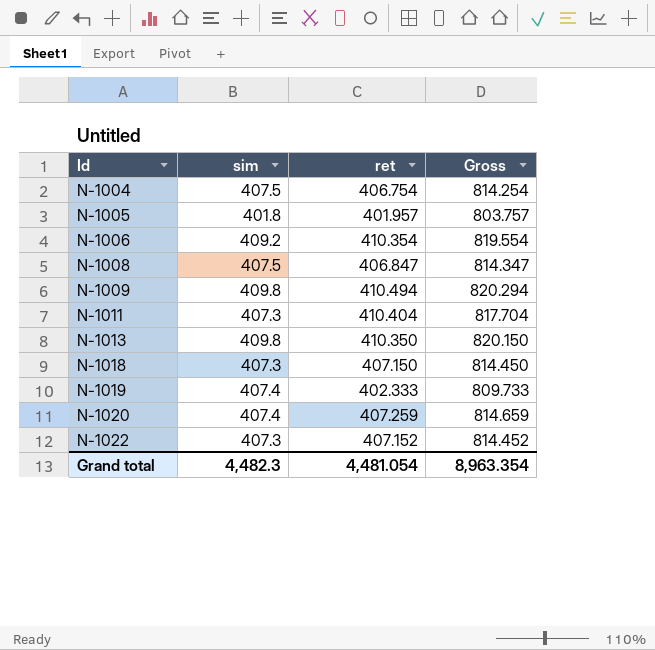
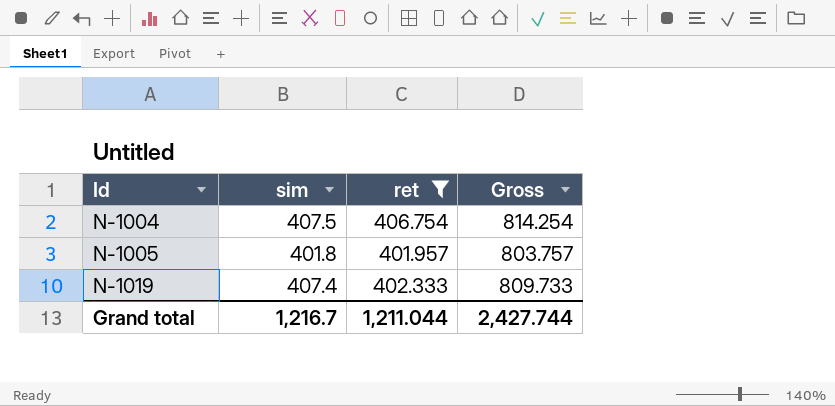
filter: none -> ret <= 406.754
Grand total | sim: 4,482.3 -> 1,216.7
Grand total | ret: 4,481.054 -> 1,211.044
Grand total | Gross: 8,963.354 -> 2,427.744

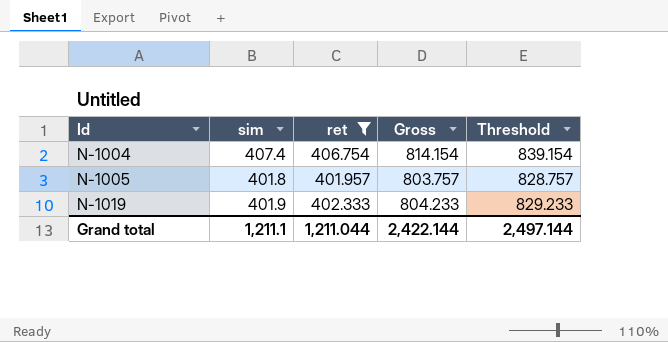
column Threshold | formula: none -> [Gross] + 25
N-1004 | sim: 407.5 -> 407.4
N-1004 | Gross: 814.254 -> 814.154
N-1019 | sim: 407.4 -> 401.9
N-1019 | Gross: 809.733 -> 804.233
Grand total | sim: 1,216.7 -> 1,211.1
Grand total | Gross: 2,427.744 -> 2,422.144

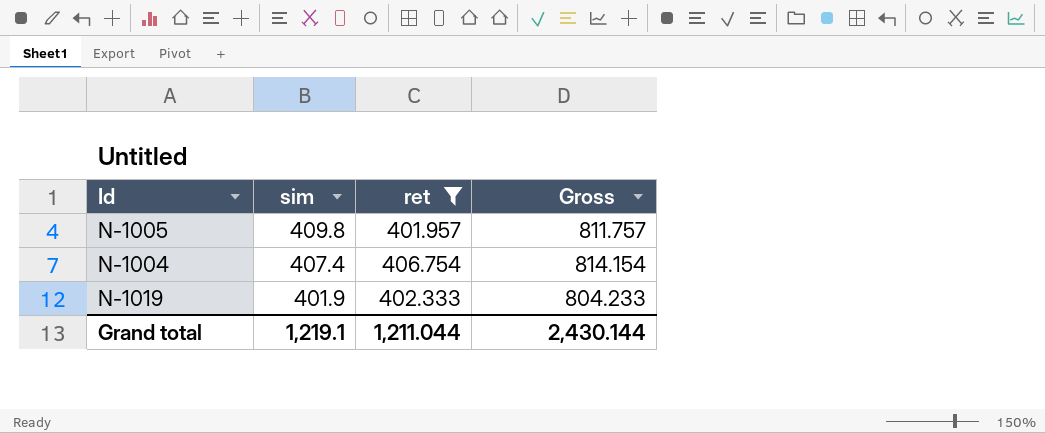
row order: Id ascending -> sim descending
column Threshold | formula: [Gross] + 25 -> none
N-1005 | sim: 401.8 -> 409.8
N-1005 | Gross: 803.757 -> 811.757
Grand total | sim: 1,211.1 -> 1,219.1
Grand total | Gross: 2,422.144 -> 2,430.144

